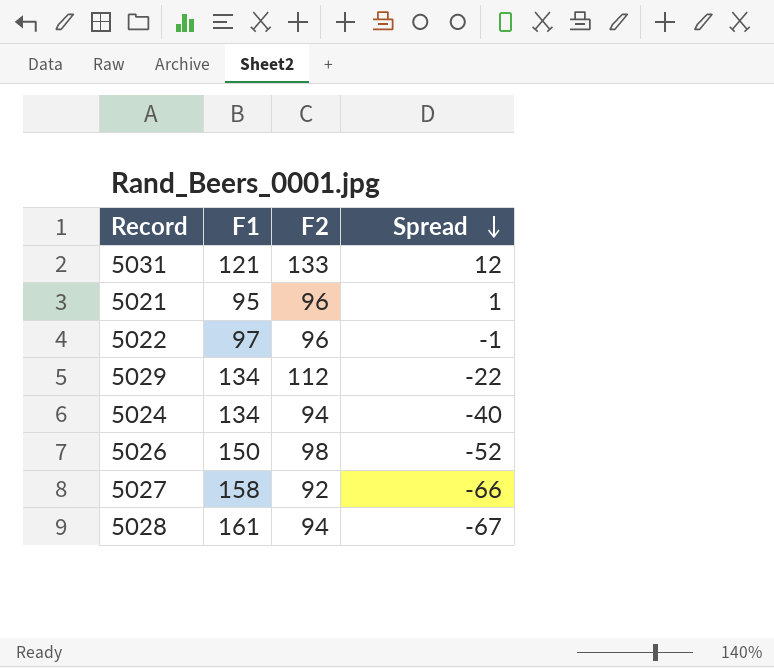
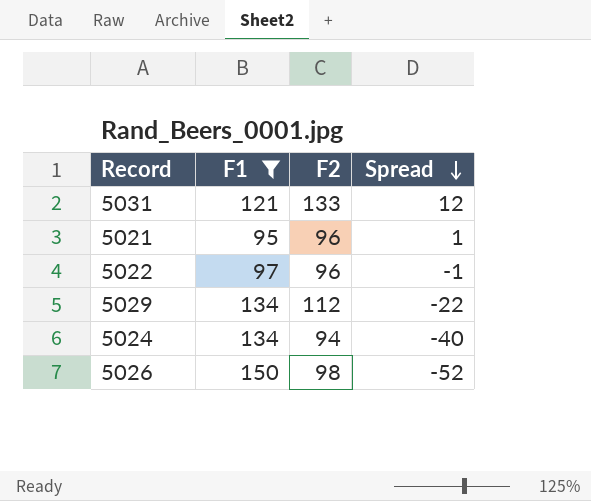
filter: none -> F1 <= 150

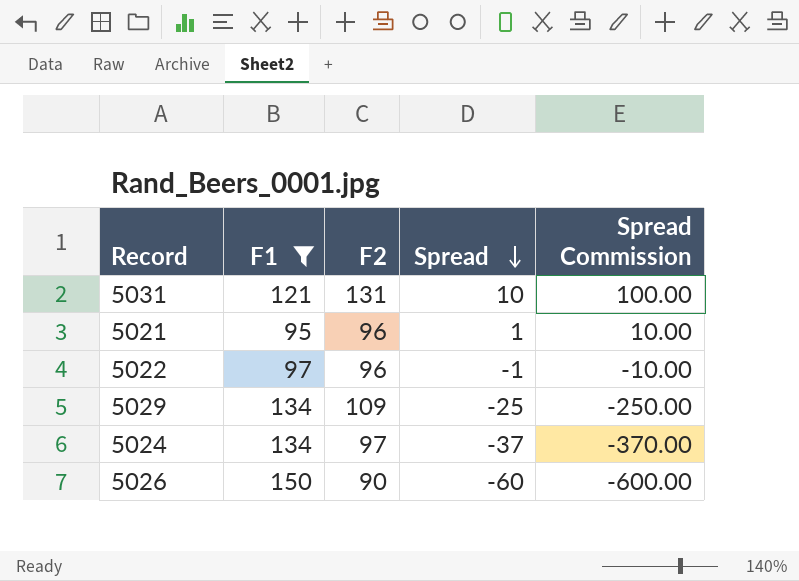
column Spread Commission | formula: none -> [Spread] * 10
5031 | F2: 133 -> 131
5031 | Spread: 12 -> 10
5029 | F2: 112 -> 109
5029 | Spread: -22 -> -25
5024 | F2: 94 -> 97
5024 | Spread: -40 -> -37
5026 | F2: 98 -> 90
5026 | Spread: -52 -> -60

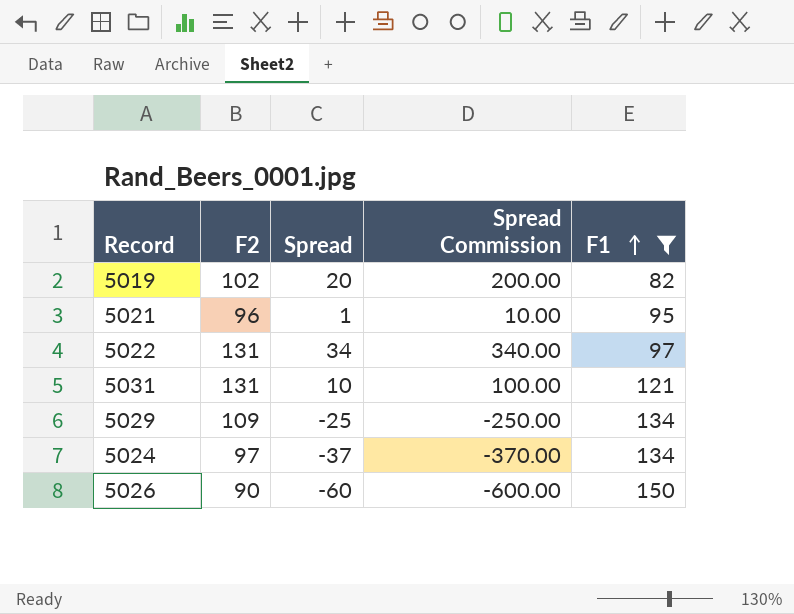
row order: Spread descending -> F1 ascending
column F1 | position: 2 -> 5
row 5019: none -> 102 | 20 | 200.00 | 82
5022 | F2: 96 -> 131
5022 | Spread: -1 -> 34
5022 | Spread Commission: -10.00 -> 340.00

